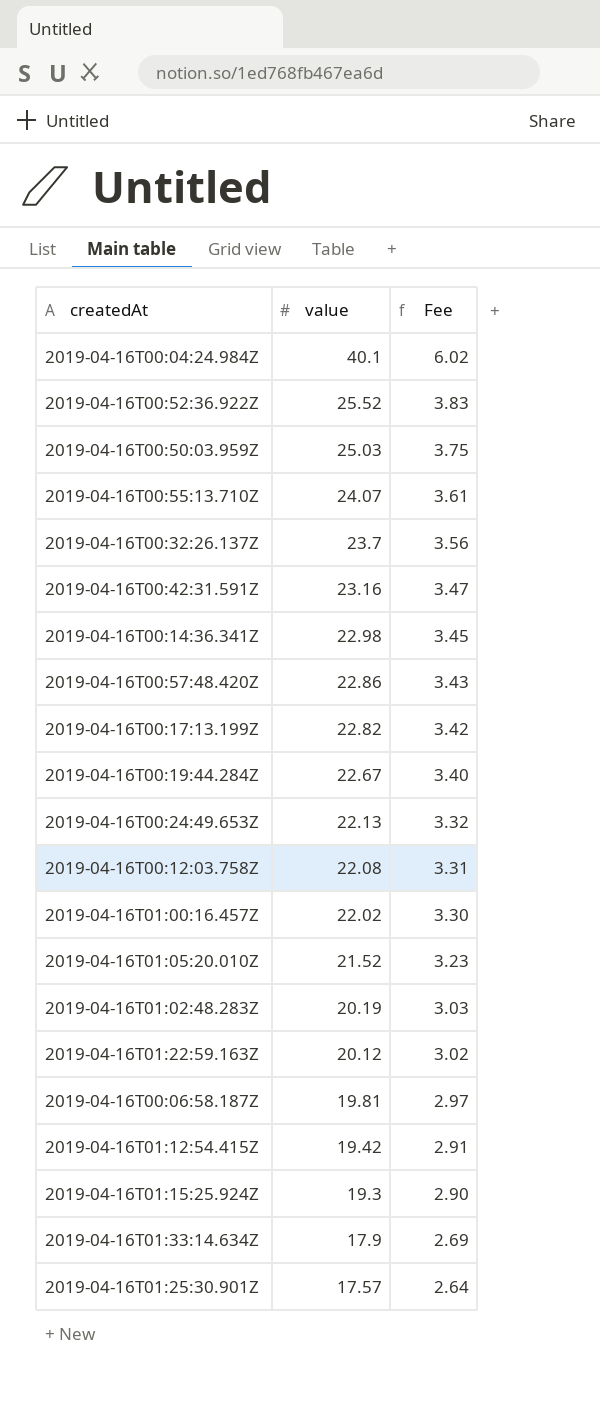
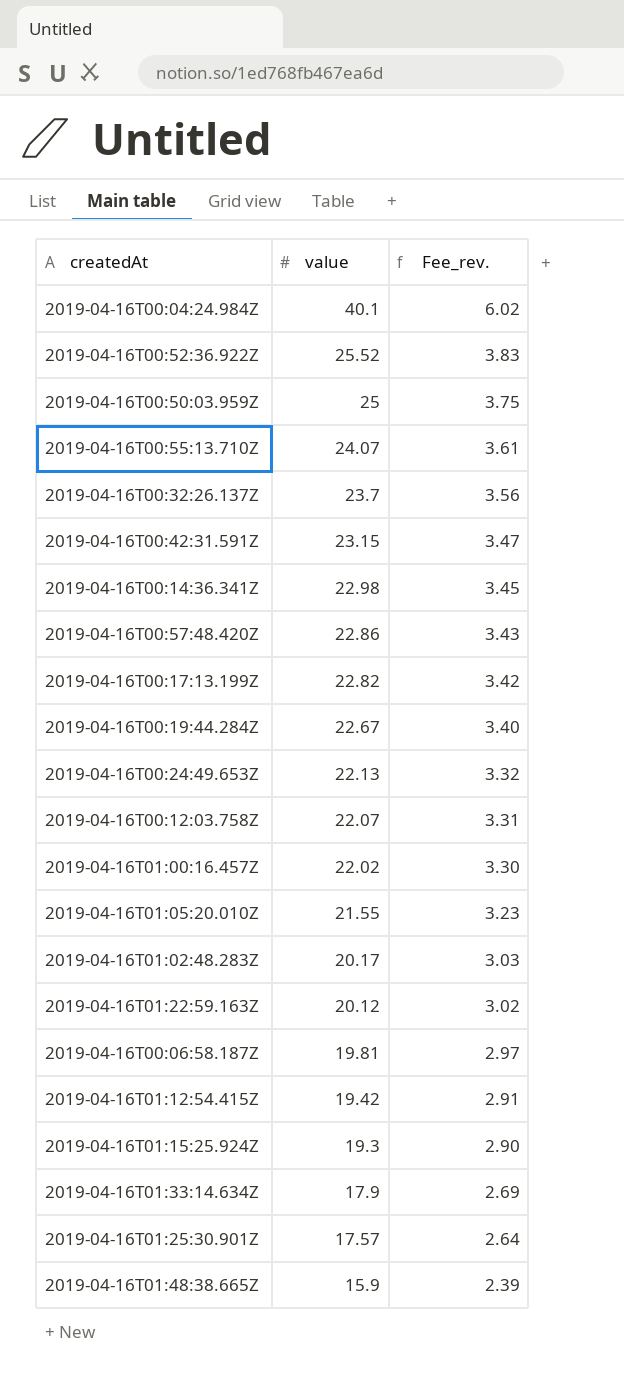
column name: Fee -> Fee_rev.
2019-04-16T00:50:03.959Z | value: 25.03 -> 25
2019-04-16T00:42:31.591Z | value: 23.16 -> 23.15
2019-04-16T00:12:03.758Z | value: 22.08 -> 22.07
2019-04-16T01:05:20.010Z | value: 21.52 -> 21.55
2019-04-16T01:02:48.283Z | value: 20.19 -> 20.17
row 2019-04-16T01:48:38.665Z: none -> 15.9 | 2.39

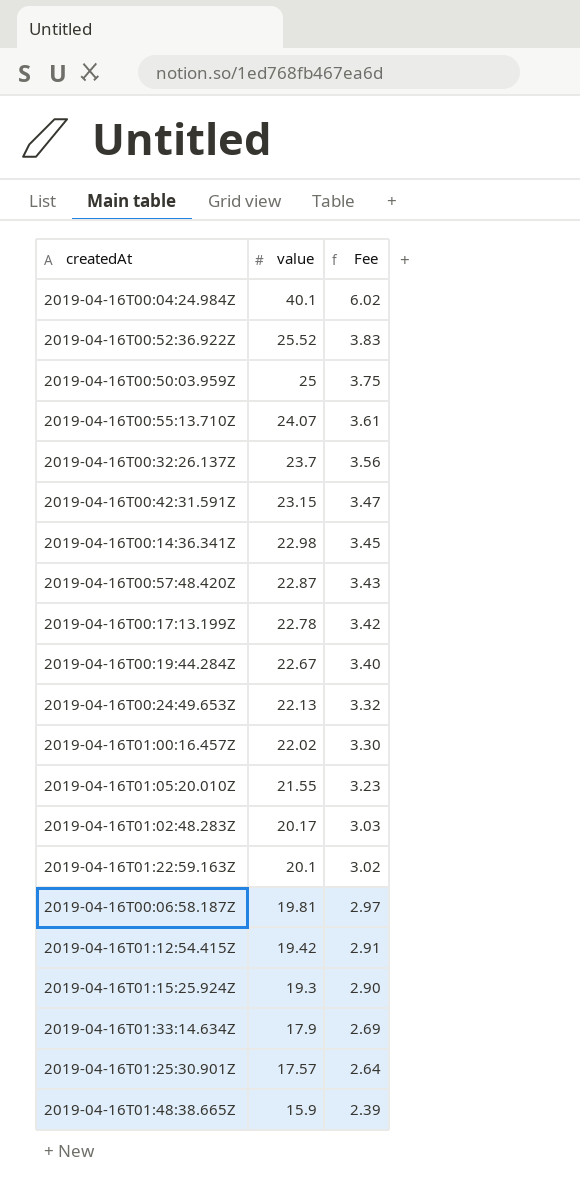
column name: Fee_rev. -> Fee
row 2019-04-16T00:12:03.758Z: 22.07 | 3.31 -> none
2019-04-16T00:57:48.420Z | value: 22.86 -> 22.87
2019-04-16T00:17:13.199Z | value: 22.82 -> 22.78
2019-04-16T01:22:59.163Z | value: 20.12 -> 20.1

